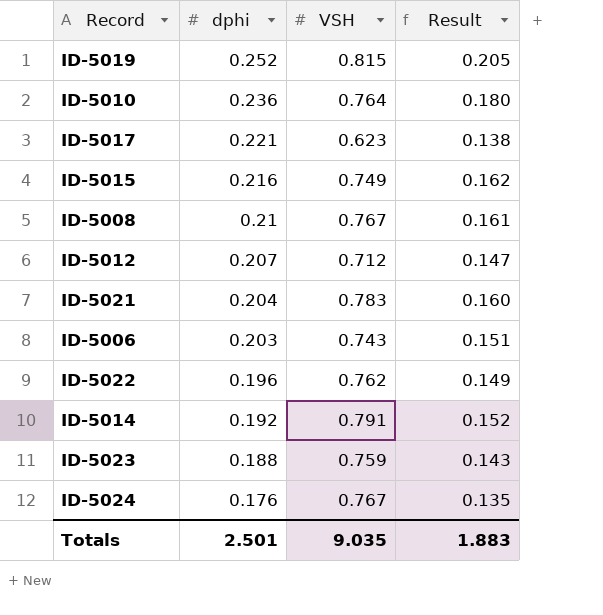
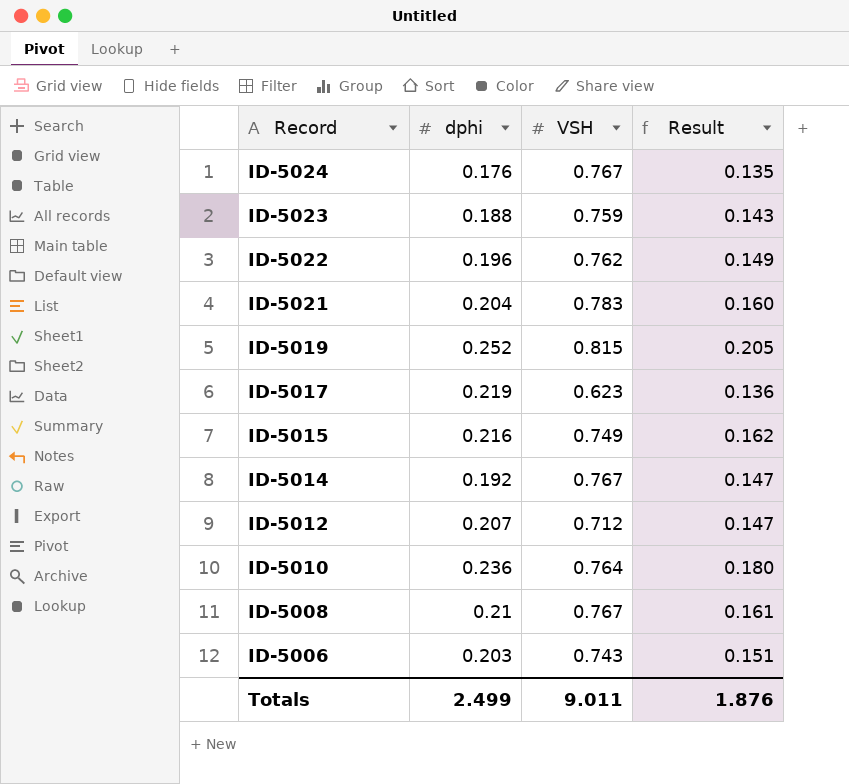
row order: dphi descending -> Record descending
ID-5017 | dphi: 0.221 -> 0.219
ID-5017 | Result: 0.138 -> 0.136
ID-5014 | VSH: 0.791 -> 0.767
ID-5014 | Result: 0.152 -> 0.147
Totals | dphi: 2.501 -> 2.499
Totals | VSH: 9.035 -> 9.011
Totals | Result: 1.883 -> 1.876

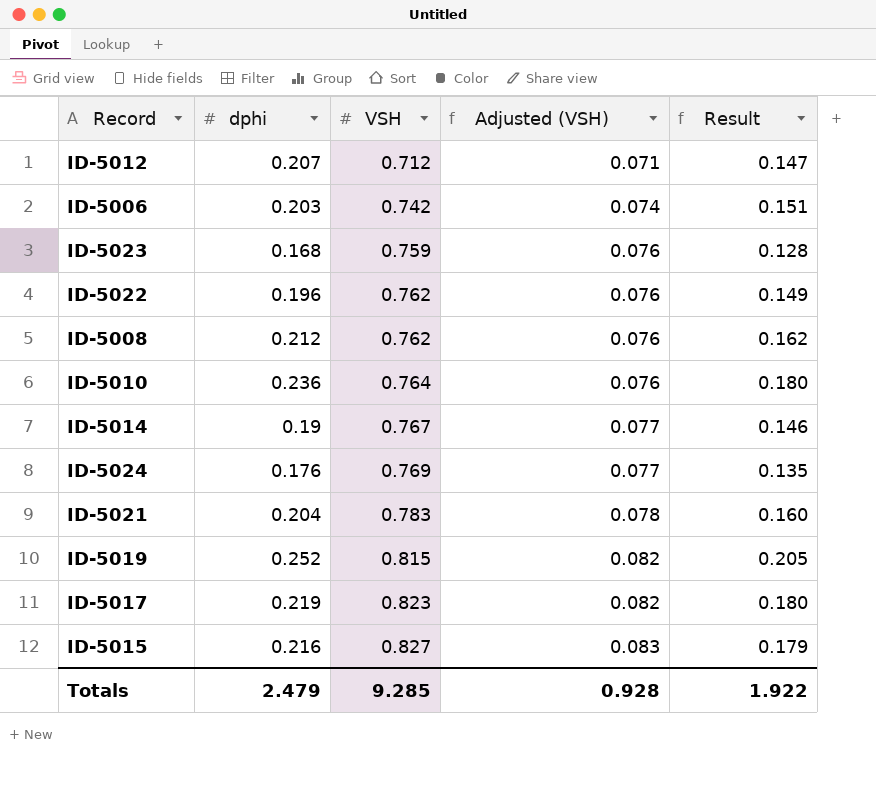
row order: Record descending -> VSH ascending
column Adjusted (VSH) | formula: none -> [VSH] * 0.1
ID-5006 | VSH: 0.743 -> 0.742
ID-5023 | dphi: 0.188 -> 0.168
ID-5023 | Result: 0.143 -> 0.128
ID-5008 | dphi: 0.21 -> 0.212
ID-5008 | VSH: 0.767 -> 0.762
ID-5008 | Result: 0.161 -> 0.162
ID-5014 | dphi: 0.192 -> 0.19
ID-5014 | Result: 0.147 -> 0.146
ID-5024 | VSH: 0.767 -> 0.769
ID-5017 | VSH: 0.623 -> 0.823
ID-5017 | Result: 0.136 -> 0.180
ID-5015 | VSH: 0.749 -> 0.827
ID-5015 | Result: 0.162 -> 0.179
Totals | dphi: 2.499 -> 2.479
Totals | VSH: 9.011 -> 9.285
Totals | Result: 1.876 -> 1.922

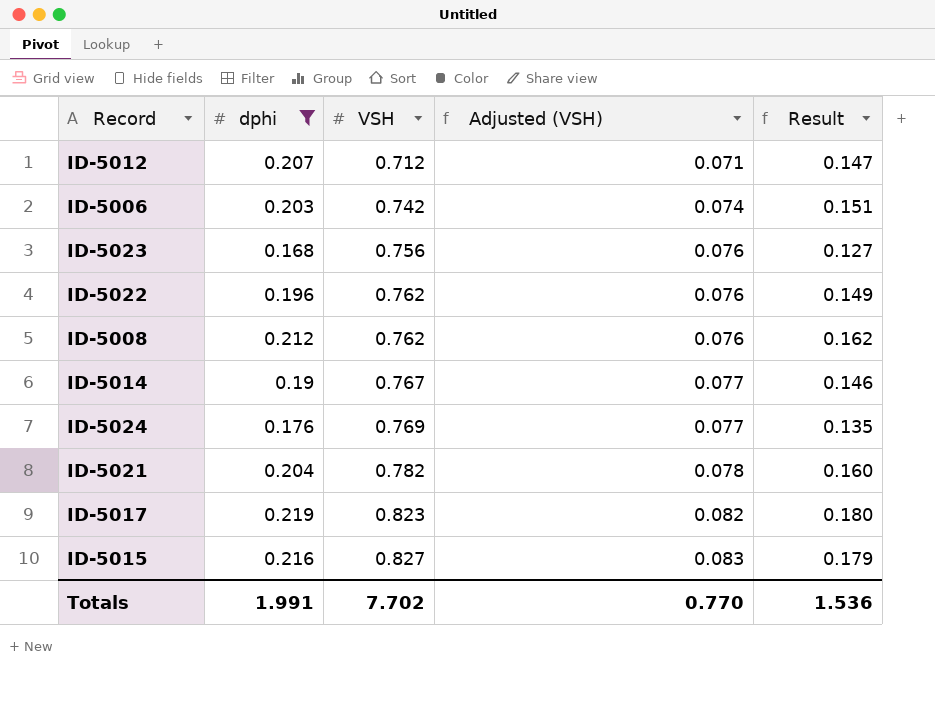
filter: none -> dphi <= 0.219
ID-5023 | VSH: 0.759 -> 0.756
ID-5023 | Result: 0.128 -> 0.127
ID-5021 | VSH: 0.783 -> 0.782
Totals | dphi: 2.479 -> 1.991
Totals | VSH: 9.285 -> 7.702
Totals | Adjusted (VSH): 0.928 -> 0.770
Totals | Result: 1.922 -> 1.536

